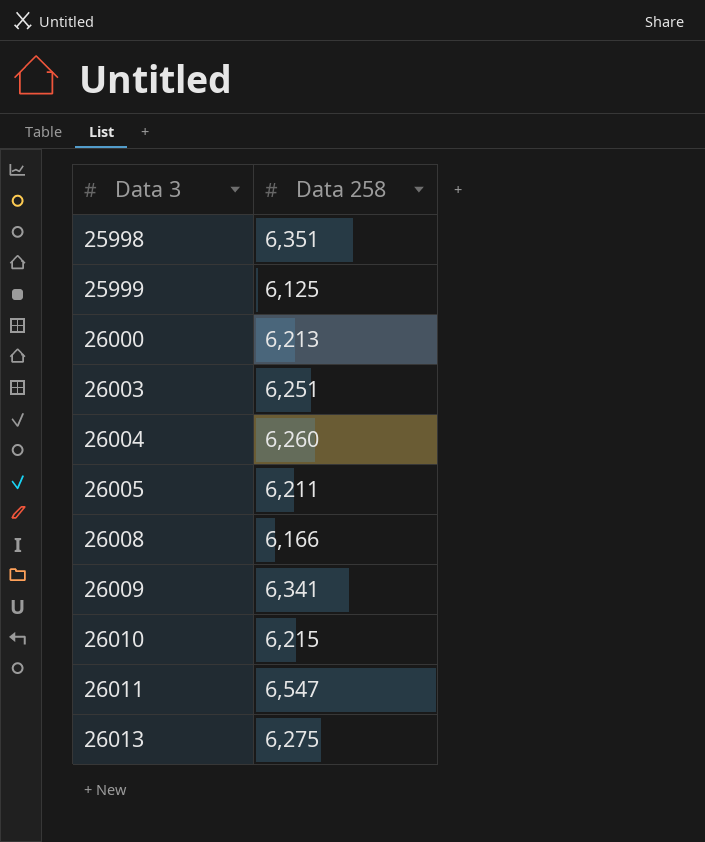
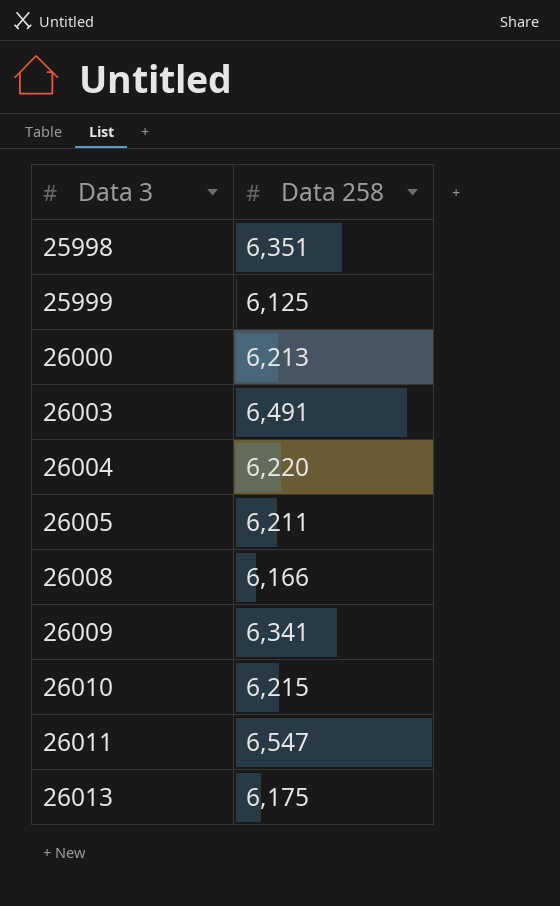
26003 | Data 258: 6,251 -> 6,491
26004 | Data 258: 6,260 -> 6,220
26013 | Data 258: 6,275 -> 6,175

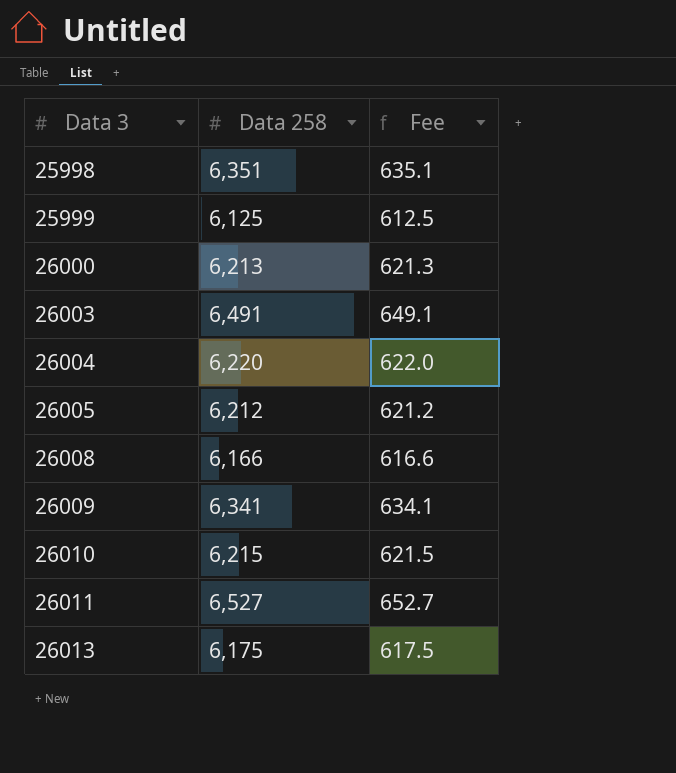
column Fee | formula: none -> [Data 258] * 0.1
26005 | Data 258: 6,211 -> 6,212
26011 | Data 258: 6,547 -> 6,527

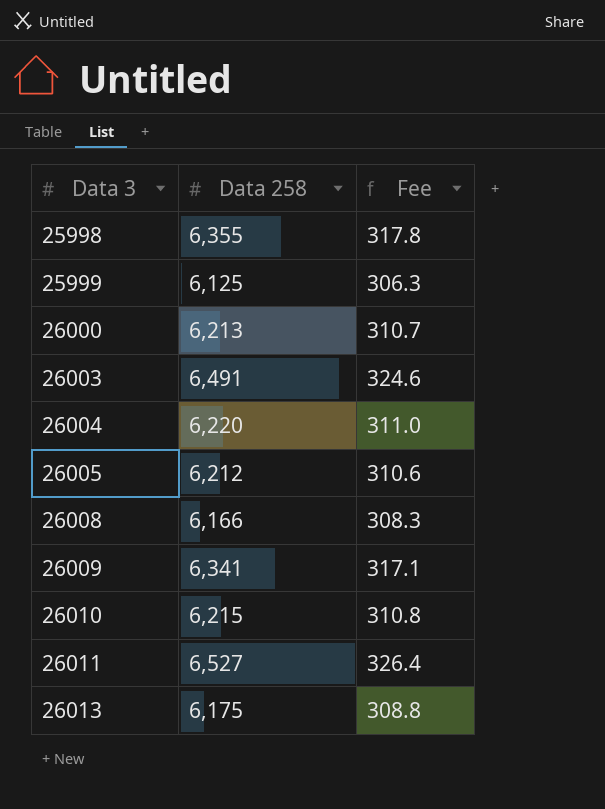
column Fee | formula: [Data 258] * 0.1 -> [Data 258] * 0.05
25998 | Data 258: 6,351 -> 6,355

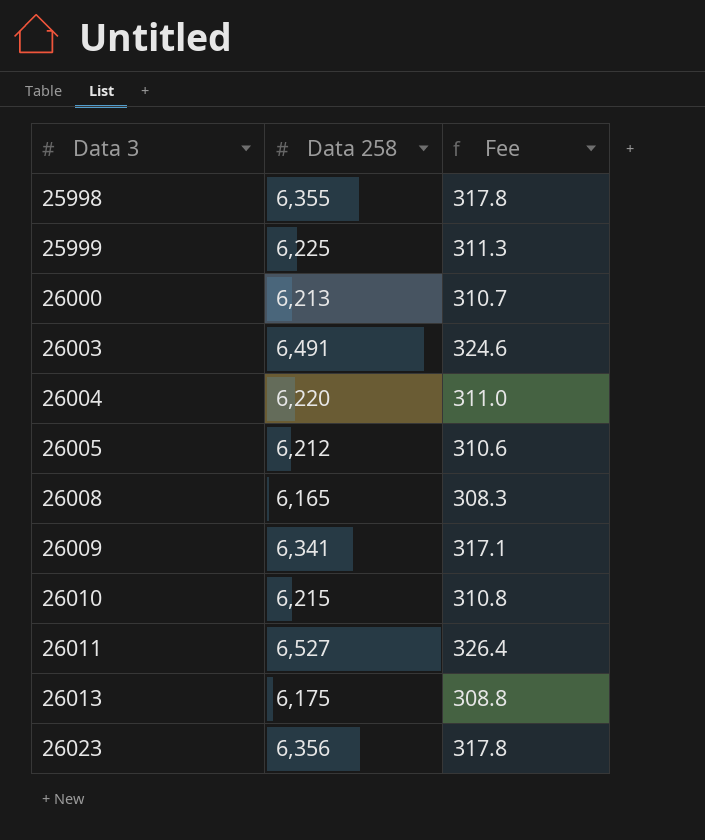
25999 | Data 258: 6,125 -> 6,225
25999 | Fee: 306.3 -> 311.3
26008 | Data 258: 6,166 -> 6,165
row 26023: none -> 6,356 | 317.8

